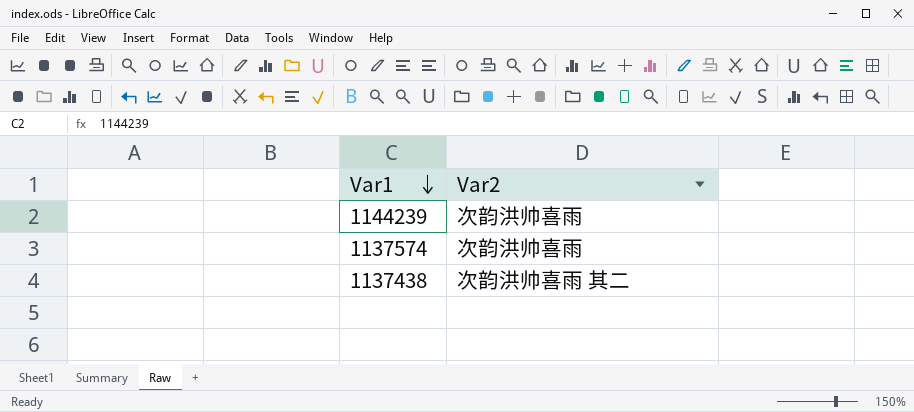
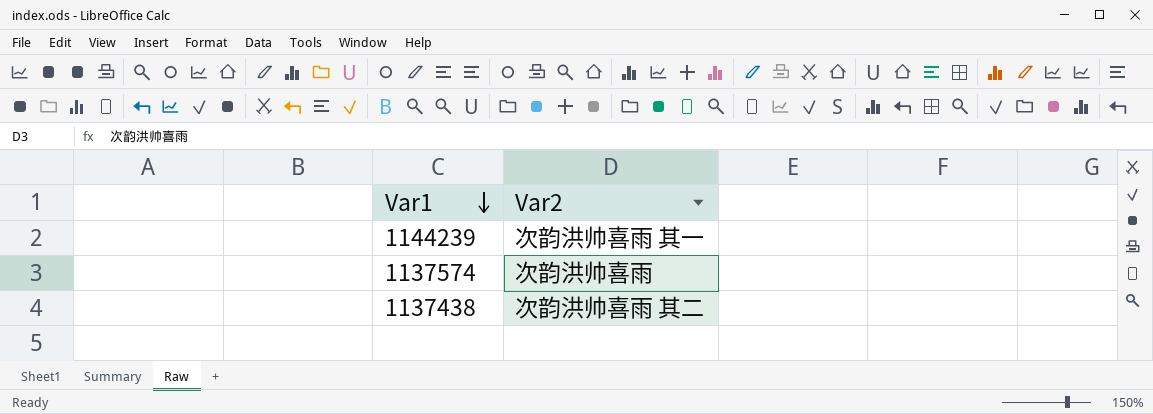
1144239 | Var2: 次韵洪帅喜雨 -> 次韵洪帅喜雨 其一

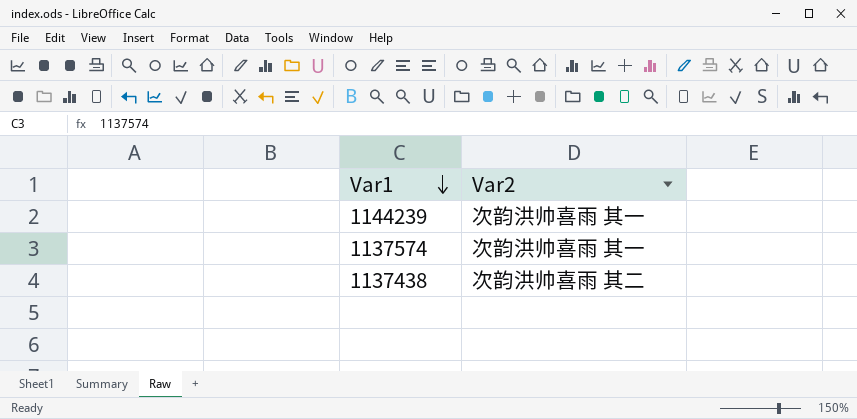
1137574 | Var2: 次韵洪帅喜雨 -> 次韵洪帅喜雨 其一

